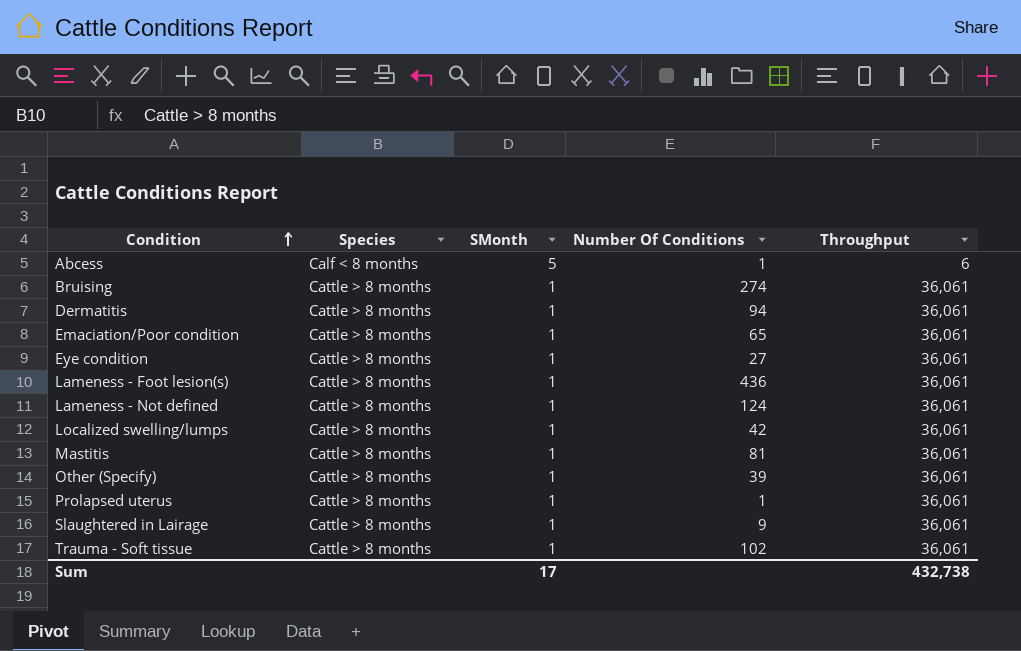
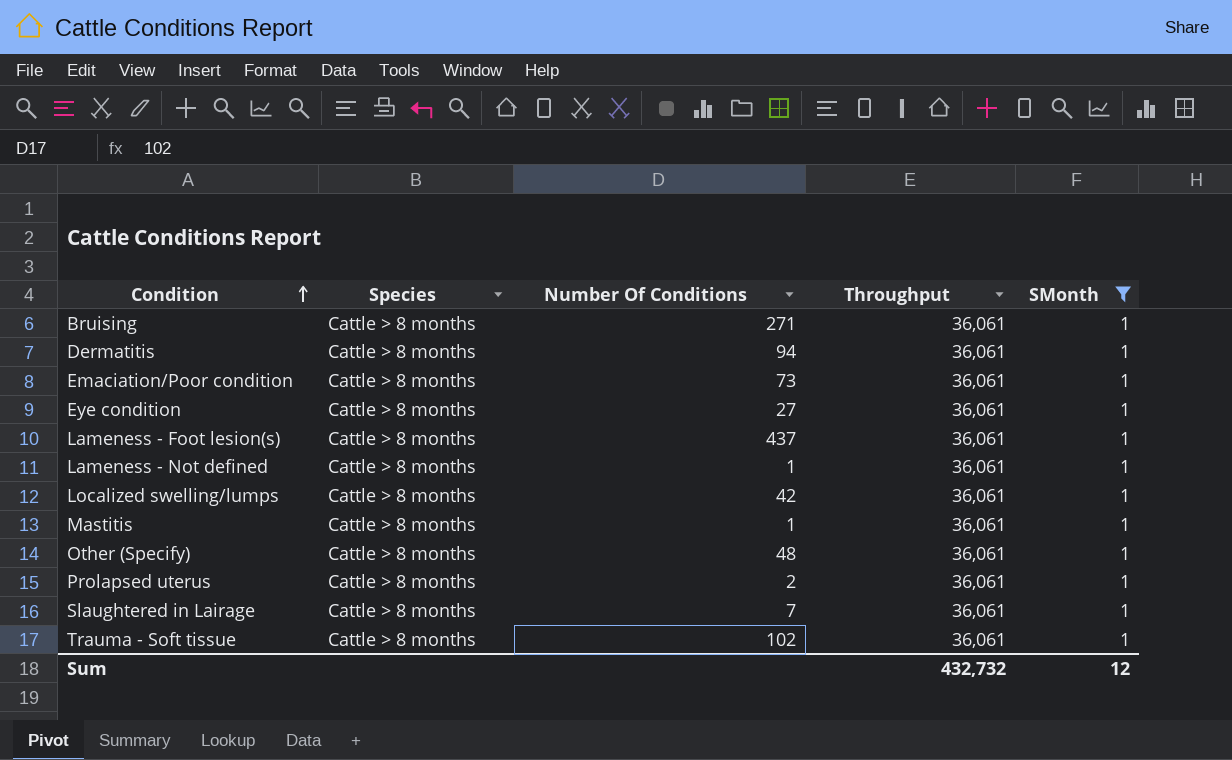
filter: none -> SMonth = 1
column SMonth | position: 3 -> 5
Bruising | Number Of Conditions: 274 -> 271
Emaciation/Poor condition | Number Of Conditions: 65 -> 73
Lameness - Foot lesion(s) | Number Of Conditions: 436 -> 437
Lameness - Not defined | Number Of Conditions: 124 -> 1
Mastitis | Number Of Conditions: 81 -> 1
Other (Specify) | Number Of Conditions: 39 -> 48
Prolapsed uterus | Number Of Conditions: 1 -> 2
Slaughtered in Lairage | Number Of Conditions: 9 -> 7
Sum | Throughput: 432,738 -> 432,732
Sum | SMonth: 17 -> 12

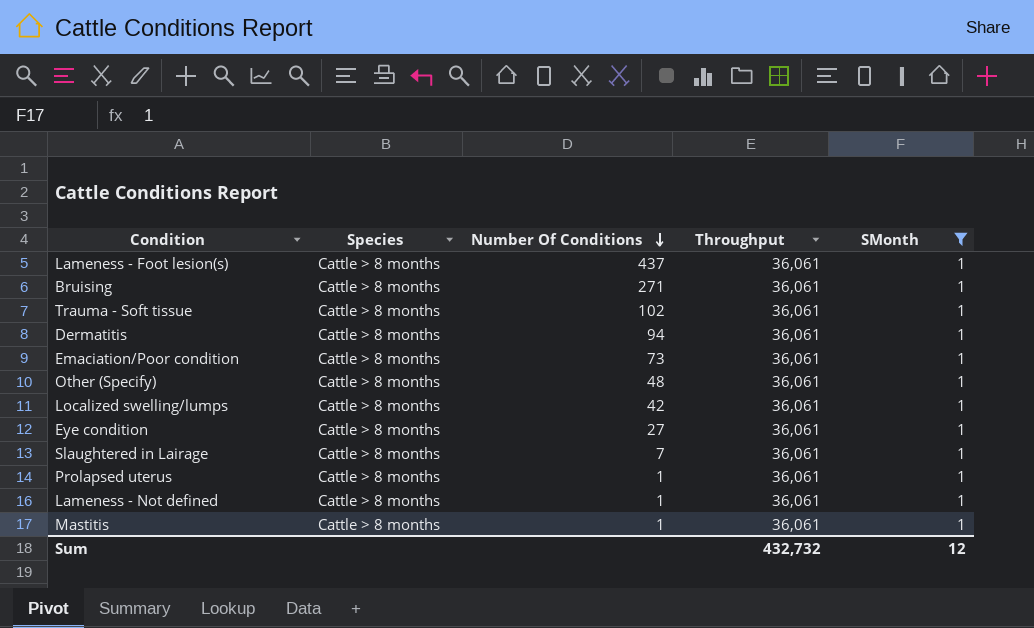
row order: Condition ascending -> Number Of Conditions descending
Prolapsed uterus | Number Of Conditions: 2 -> 1

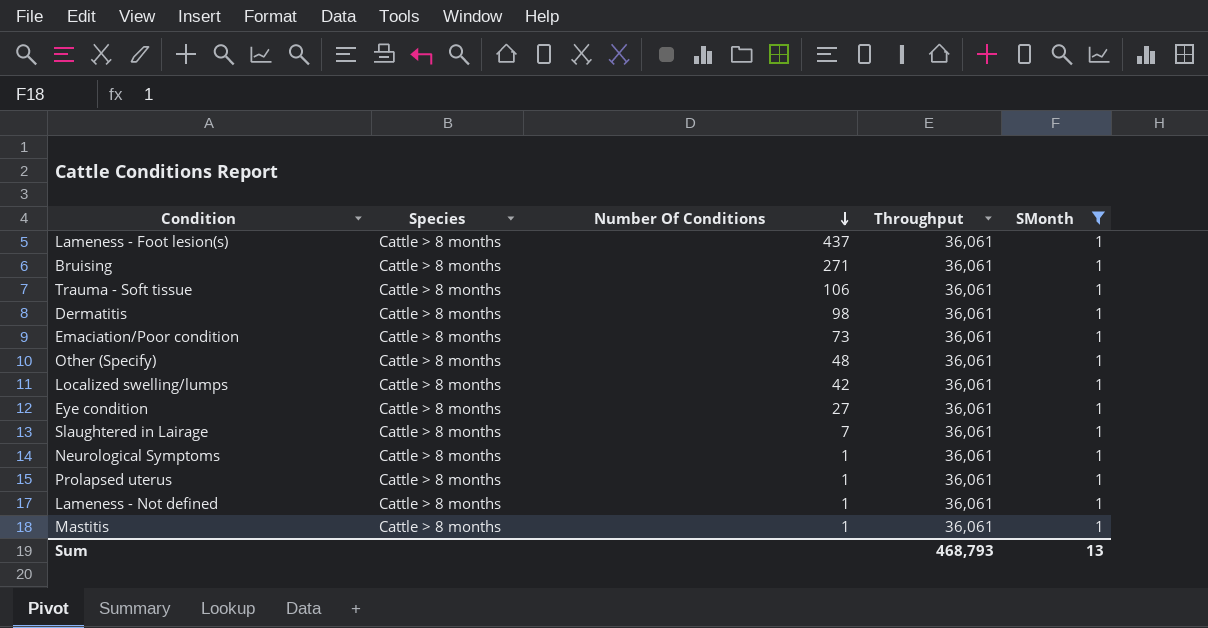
Trauma - Soft tissue | Number Of Conditions: 102 -> 106
Dermatitis | Number Of Conditions: 94 -> 98
row Neurological Symptoms: none -> Cattle > 8 months | 1 | 36,061 | 1
Sum | Throughput: 432,732 -> 468,793
Sum | SMonth: 12 -> 13

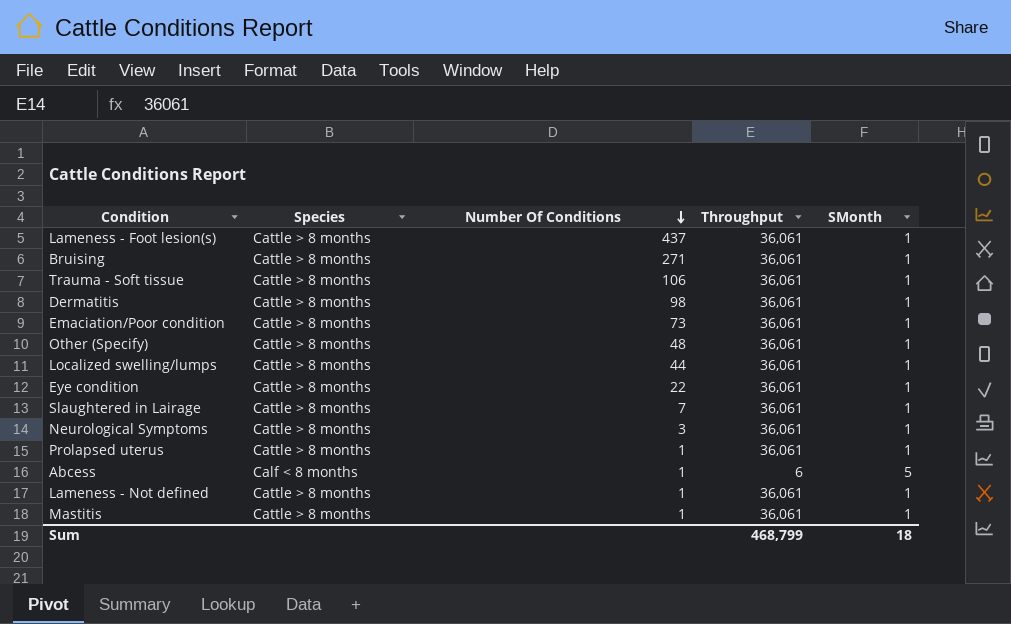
filter: SMonth = 1 -> none
Localized swelling/lumps | Number Of Conditions: 42 -> 44
Eye condition | Number Of Conditions: 27 -> 22
Neurological Symptoms | Number Of Conditions: 1 -> 3
Sum | Throughput: 468,793 -> 468,799
Sum | SMonth: 13 -> 18

